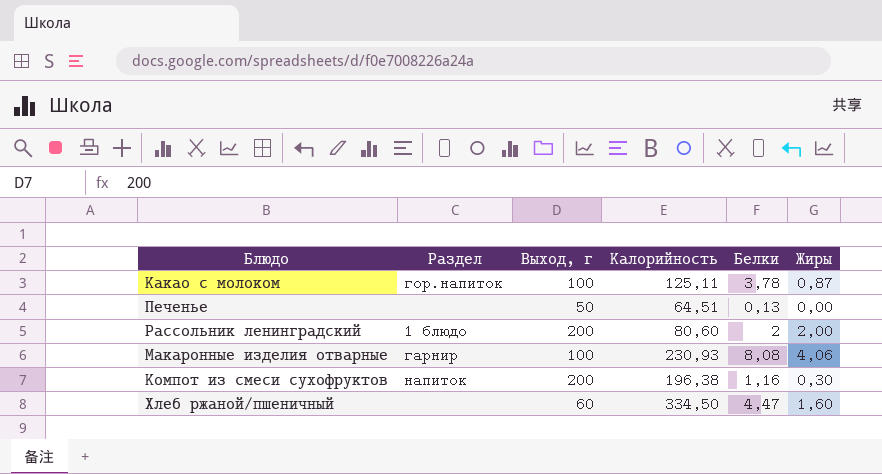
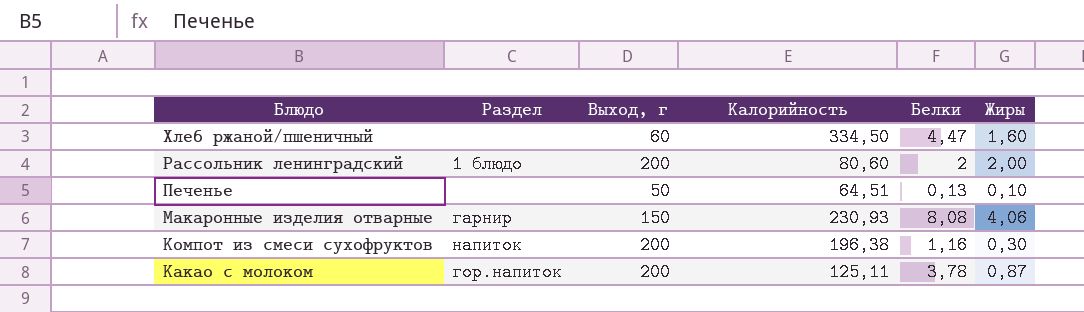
row order: none -> Блюдо descending
Печенье | Жиры: 0,00 -> 0,10
Макаронные изделия отварные | Выход, г: 100 -> 150
Какао с молоком | Выход, г: 100 -> 200

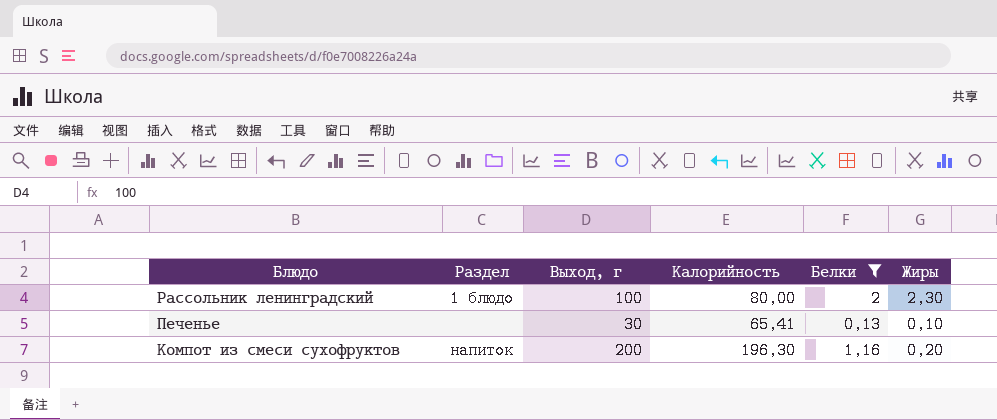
filter: none -> Белки <= 2
Рассольник ленинградский | Выход, г: 200 -> 100
Рассольник ленинградский | Калорийность: 80,60 -> 80,00
Рассольник ленинградский | Жиры: 2,00 -> 2,30
Печенье | Выход, г: 50 -> 30
Печенье | Калорийность: 64,51 -> 65,41
Компот из смеси сухофруктов | Калорийность: 196,38 -> 196,30
Компот из смеси сухофруктов | Жиры: 0,30 -> 0,20

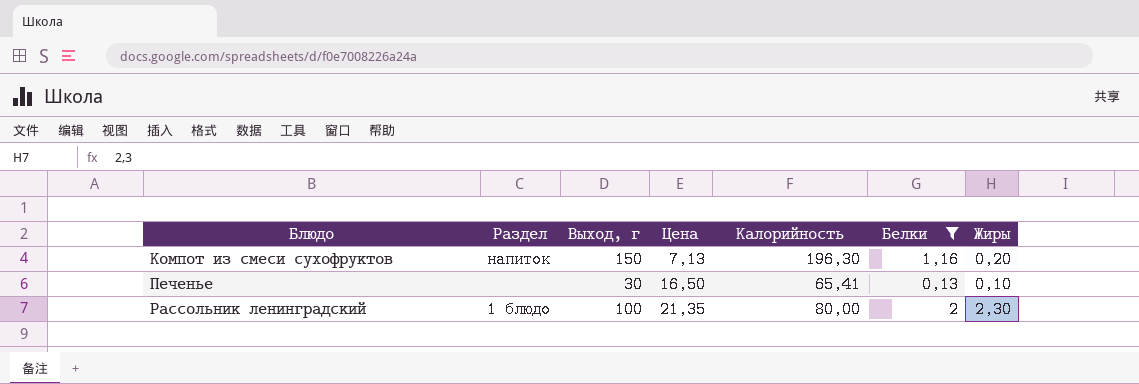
row order: Блюдо descending -> Блюдо ascending
column Цена | position: none -> 4
Компот из смеси сухофруктов | Выход, г: 200 -> 150

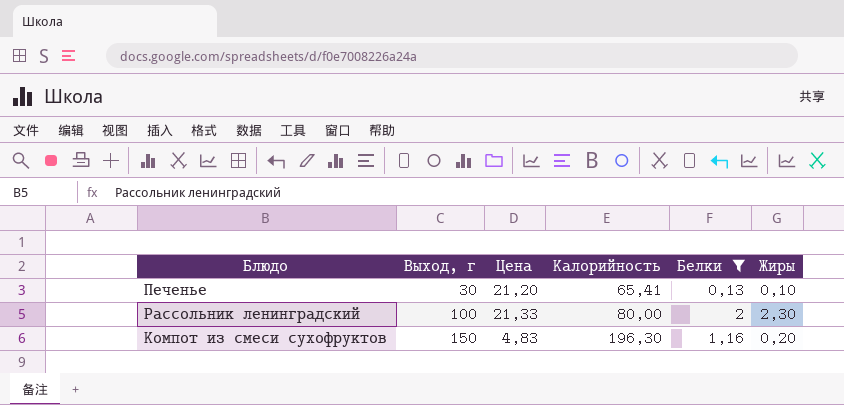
row order: Блюдо ascending -> Выход, г ascending
column Раздел | position: 2 -> none
Печенье | Цена: 16,50 -> 21,20
Рассольник ленинградский | Цена: 21,35 -> 21,33
Компот из смеси сухофруктов | Цена: 7,13 -> 4,83

